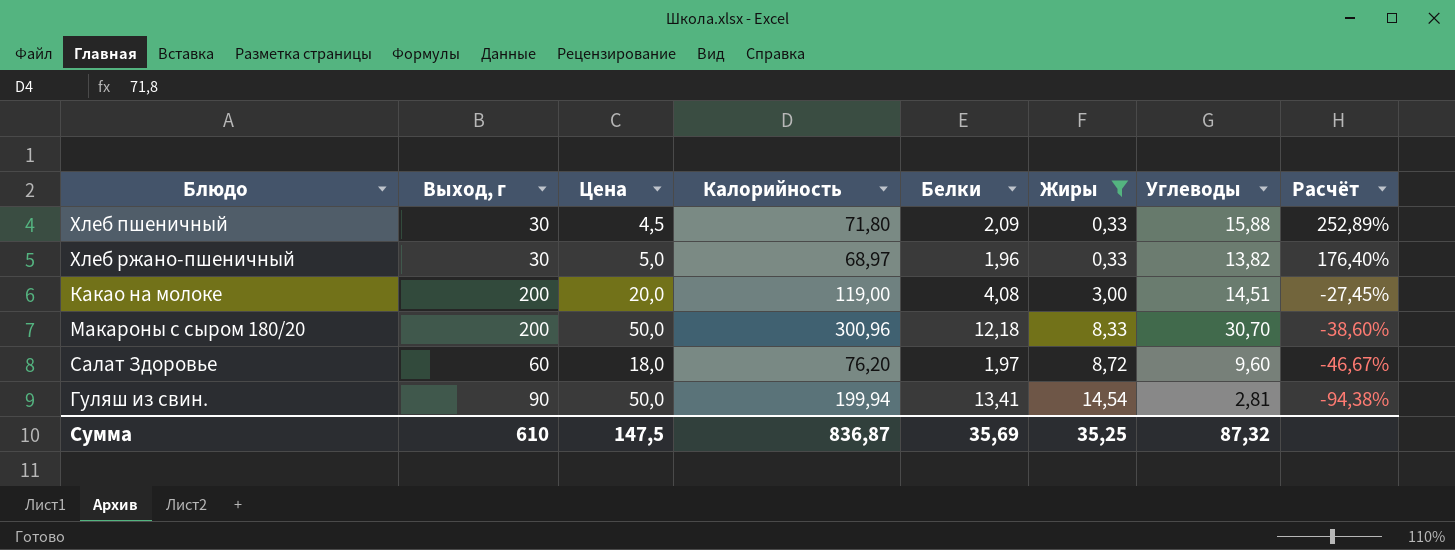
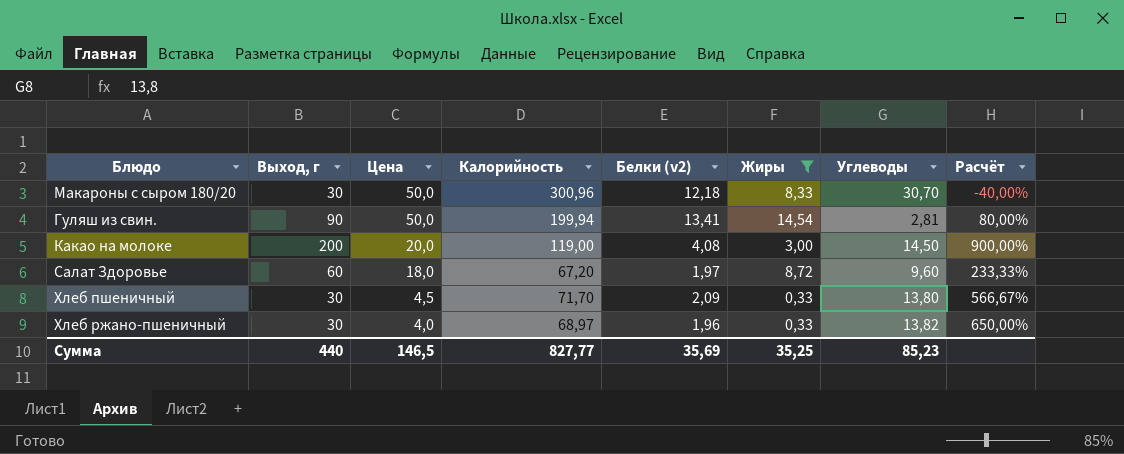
row order: Жиры ascending -> Цена descending
column name: Белки -> Белки (v2)
column Расчёт | formula: ([Углеводы] - [Цена]) / [Цена] -> ([Выход, г] - [Цена]) / [Цена]
Макароны с сыром 180/20 | Выход, г: 200 -> 30
Какао на молоке | Углеводы: 14,51 -> 14,50
Салат Здоровье | Калорийность: 76,20 -> 67,20
Хлеб пшеничный | Калорийность: 71,80 -> 71,70
Хлеб пшеничный | Углеводы: 15,88 -> 13,80
Хлеб ржано-пшеничный | Цена: 5,0 -> 4,0
Сумма | Выход, г: 610 -> 440
Сумма | Цена: 147,5 -> 146,5
Сумма | Калорийность: 836,87 -> 827,77
Сумма | Углеводы: 87,32 -> 85,23

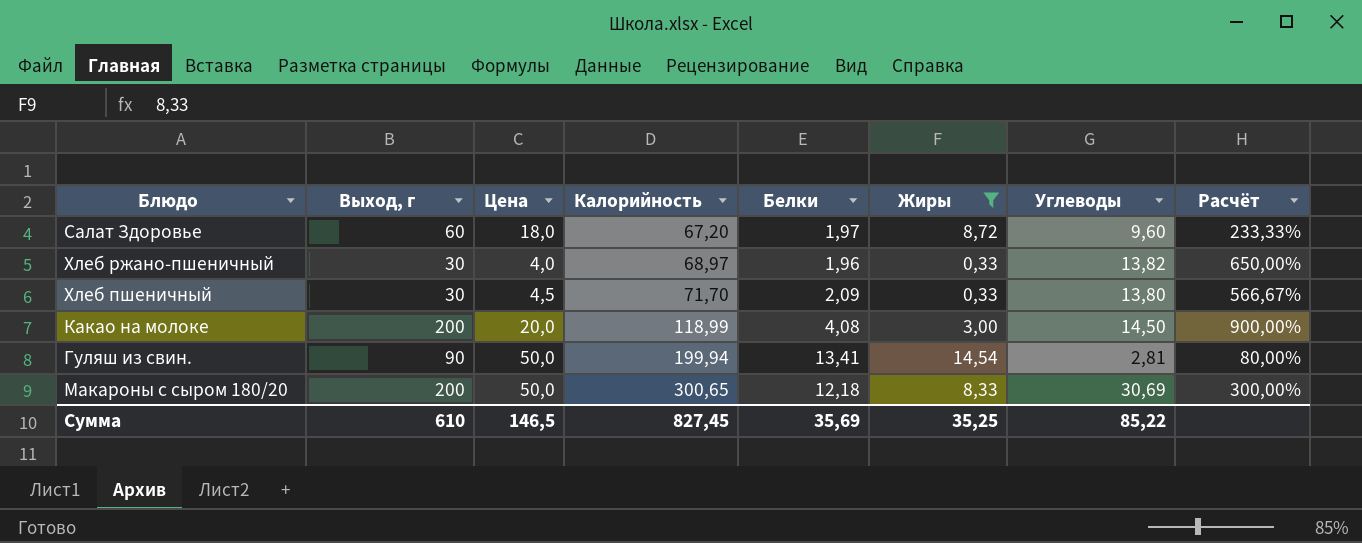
row order: Цена descending -> Калорийность ascending
column name: Белки (v2) -> Белки
Какао на молоке | Калорийность: 119,00 -> 118,99
Макароны с сыром 180/20 | Выход, г: 30 -> 200
Макароны с сыром 180/20 | Калорийность: 300,96 -> 300,65
Макароны с сыром 180/20 | Углеводы: 30,70 -> 30,69
Макароны с сыром 180/20 | Расчёт: -40,00% -> 300,00%
Сумма | Выход, г: 440 -> 610
Сумма | Калорийность: 827,77 -> 827,45
Сумма | Углеводы: 85,23 -> 85,22

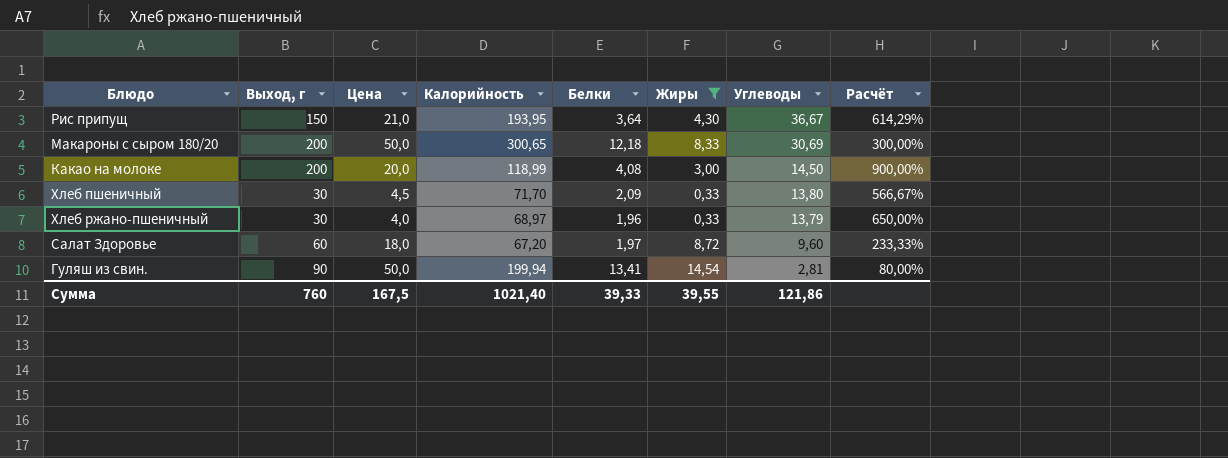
row order: Калорийность ascending -> Углеводы descending
row Рис припущ: none -> 150 | 21,0 | 193,95 | 3,64 | 4,30 | 36,67 | 614,29%
Хлеб ржано-пшеничный | Углеводы: 13,82 -> 13,79
Сумма | Выход, г: 610 -> 760
Сумма | Цена: 146,5 -> 167,5
Сумма | Калорийность: 827,45 -> 1021,40
Сумма | Белки: 35,69 -> 39,33
Сумма | Жиры: 35,25 -> 39,55
Сумма | Углеводы: 85,22 -> 121,86

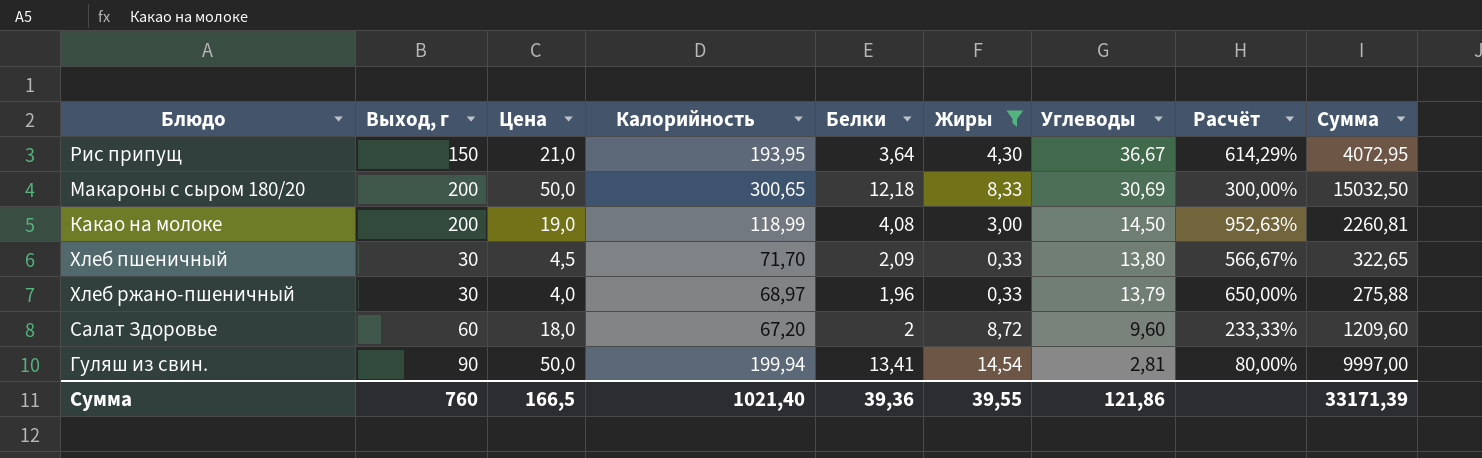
column Сумма | formula: none -> [Цена] * [Калорийность]
Какао на молоке | Цена: 20,0 -> 19,0
Какао на молоке | Расчёт: 900,00% -> 952,63%
Салат Здоровье | Белки: 1,97 -> 2
Сумма | Цена: 167,5 -> 166,5
Сумма | Белки: 39,33 -> 39,36

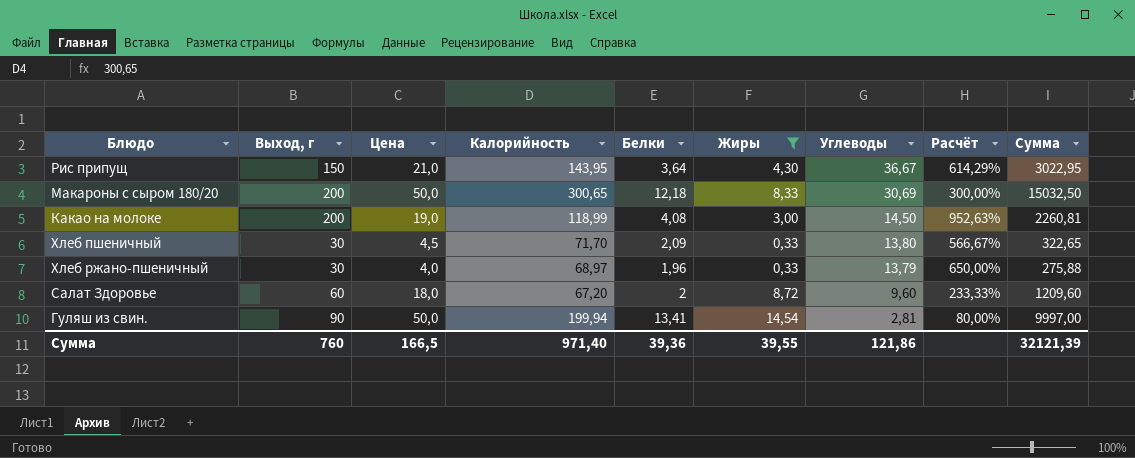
Рис припущ | Калорийность: 193,95 -> 143,95
Рис припущ | Сумма: 4072,95 -> 3022,95
Сумма | Калорийность: 1021,40 -> 971,40
Сумма | Сумма: 33171,39 -> 32121,39

